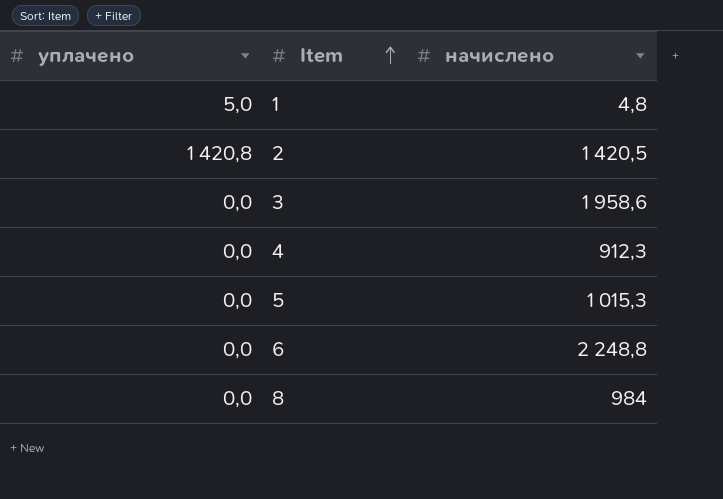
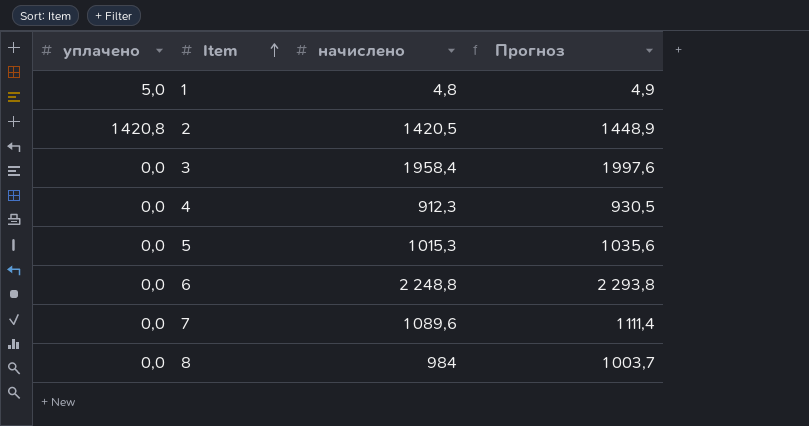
column Прогноз | formula: none -> [начислено] * 1,02
3 | начислено: 1 958,6 -> 1 958,4
row 7: none -> 0,0 | 1 089,6 | 1 111,4

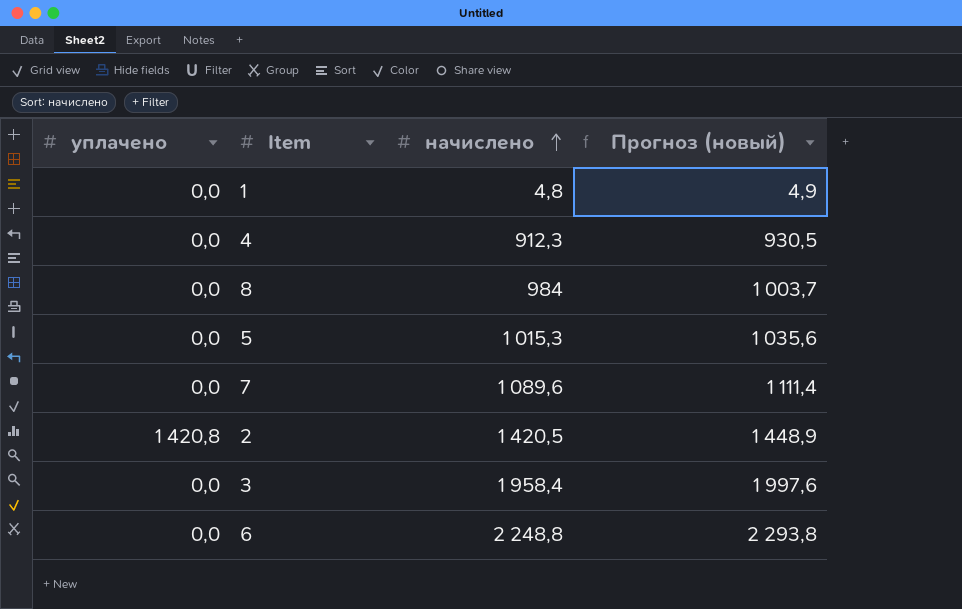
row order: Item ascending -> начислено ascending
column name: Прогноз -> Прогноз (новый)
1 | уплачено: 5,0 -> 0,0

